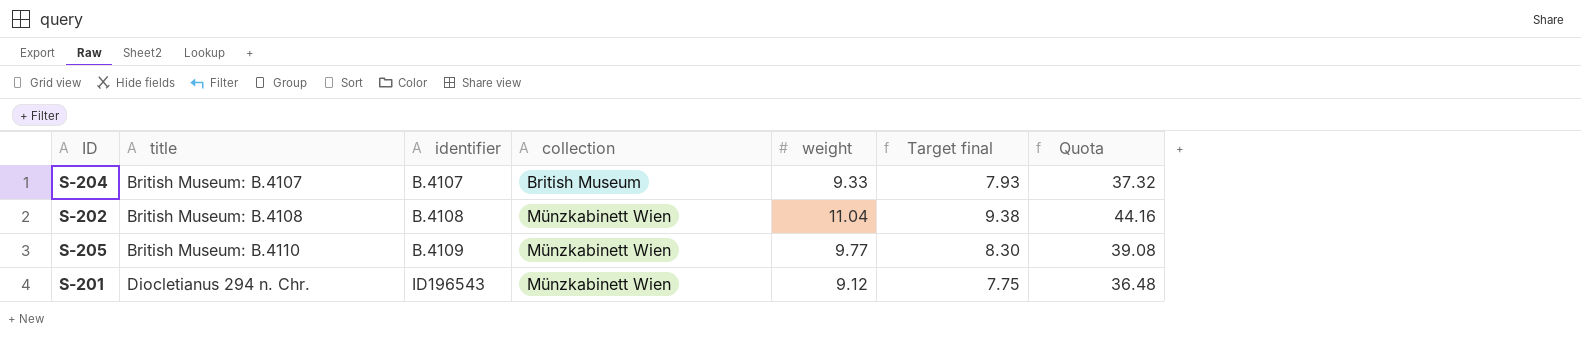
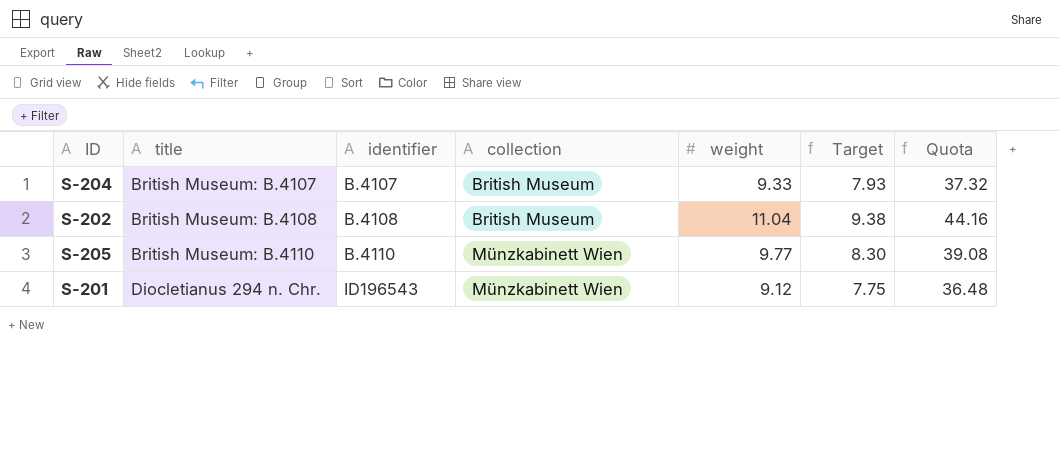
column name: Target final -> Target
S-202 | collection: Münzkabinett Wien -> British Museum
S-205 | identifier: B.4109 -> B.4110

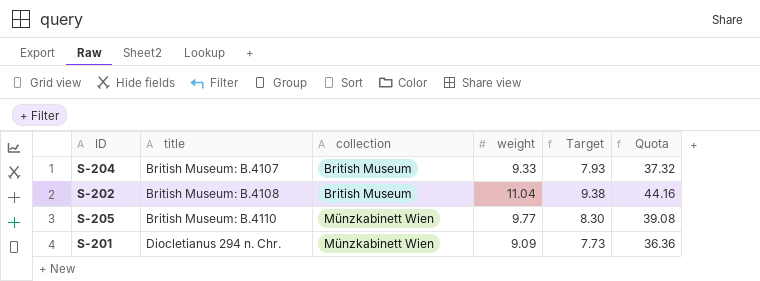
column identifier | position: 3 -> none
S-201 | weight: 9.12 -> 9.09
S-201 | Target: 7.75 -> 7.73
S-201 | Quota: 36.48 -> 36.36

